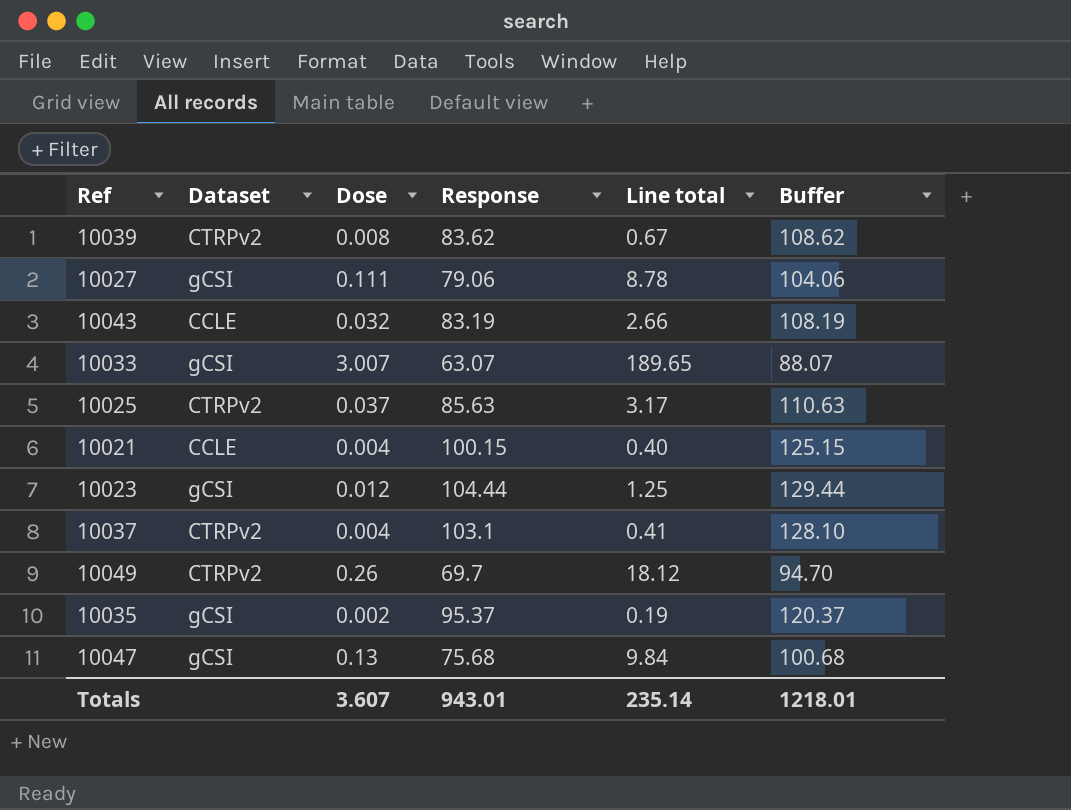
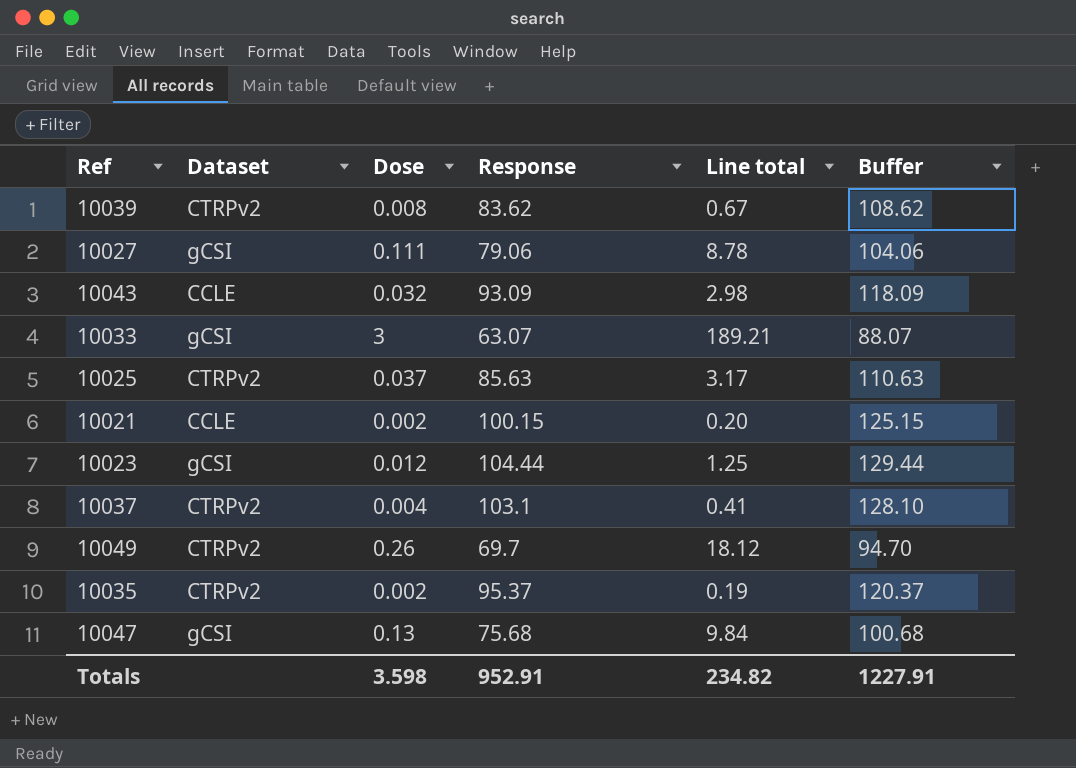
10043 | Response: 83.19 -> 93.09
10043 | Line total: 2.66 -> 2.98
10043 | Buffer: 108.19 -> 118.09
10033 | Dose: 3.007 -> 3
10033 | Line total: 189.65 -> 189.21
10021 | Dose: 0.004 -> 0.002
10021 | Line total: 0.40 -> 0.20
10035 | Dataset: gCSI -> CTRPv2
Totals | Dose: 3.607 -> 3.598
Totals | Response: 943.01 -> 952.91
Totals | Line total: 235.14 -> 234.82
Totals | Buffer: 1218.01 -> 1227.91

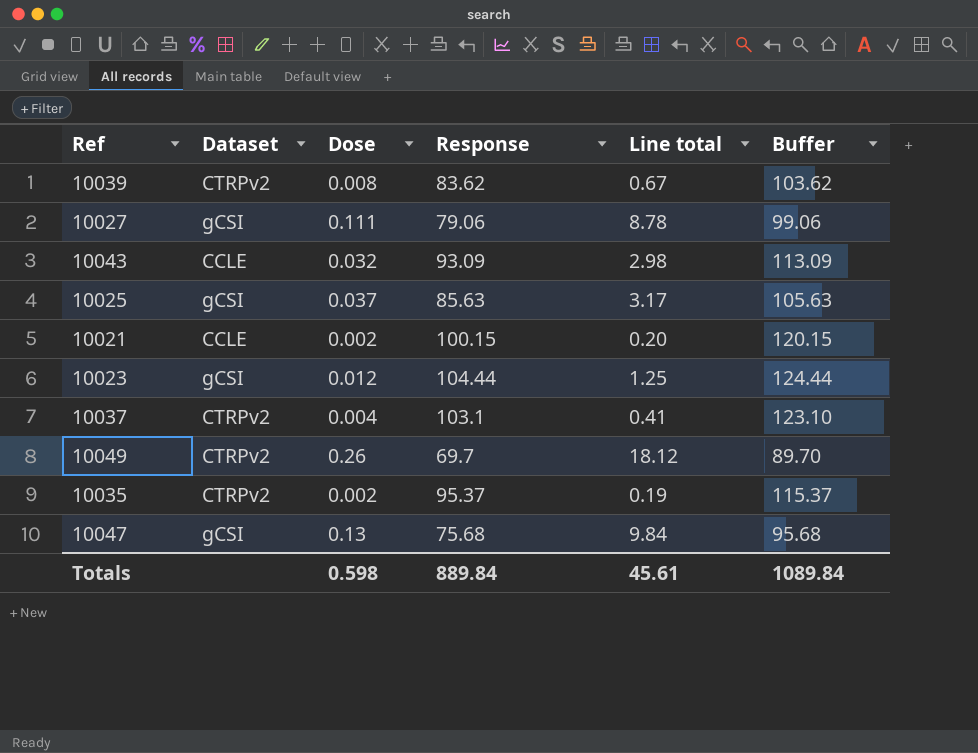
column Buffer | formula: [Response] + 25 -> [Response] + 20
row 10033: gCSI | 3 | 63.07 | 189.21 | 88.07 -> none
10025 | Dataset: CTRPv2 -> gCSI
Totals | Dose: 3.598 -> 0.598
Totals | Response: 952.91 -> 889.84
Totals | Line total: 234.82 -> 45.61
Totals | Buffer: 1227.91 -> 1089.84

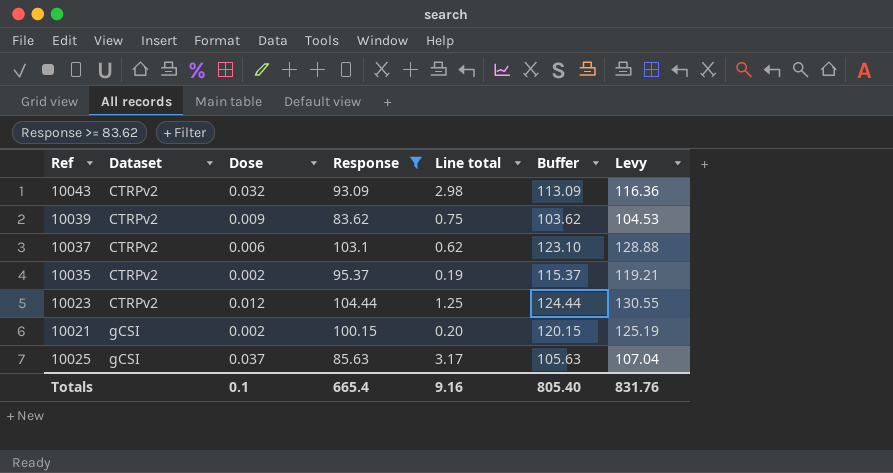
filter: none -> Response >= 83.62
row order: none -> Dataset ascending
column Levy | formula: none -> [Response] * 1.25
10043 | Dataset: CCLE -> CTRPv2
10039 | Dose: 0.008 -> 0.009
10039 | Line total: 0.67 -> 0.75
10037 | Dose: 0.004 -> 0.006
10037 | Line total: 0.41 -> 0.62
10023 | Dataset: gCSI -> CTRPv2
10021 | Dataset: CCLE -> gCSI
Totals | Dose: 0.598 -> 0.1
Totals | Response: 889.84 -> 665.4
Totals | Line total: 45.61 -> 9.16
Totals | Buffer: 1089.84 -> 805.40

